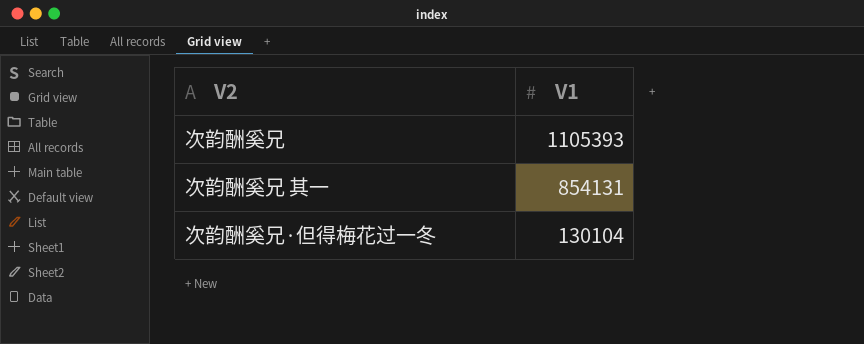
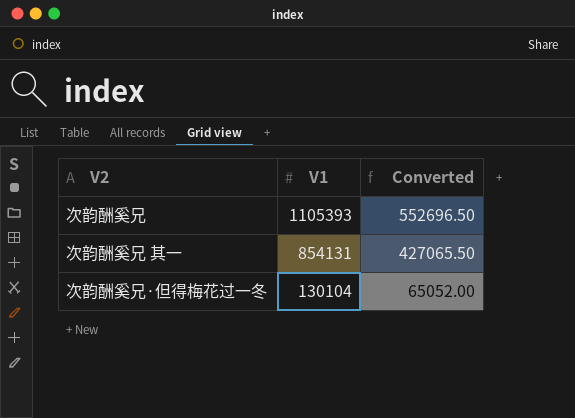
column Converted | formula: none -> [V1] * 0.5

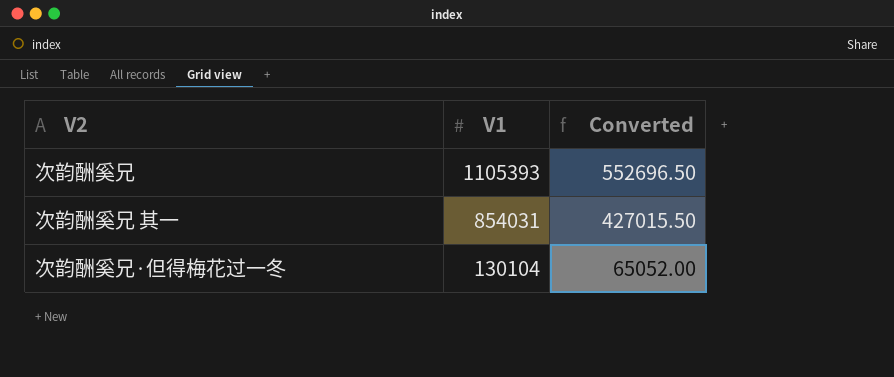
次韵酬奚兄 其一 | V1: 854131 -> 854031
次韵酬奚兄 其一 | Converted: 427065.50 -> 427015.50

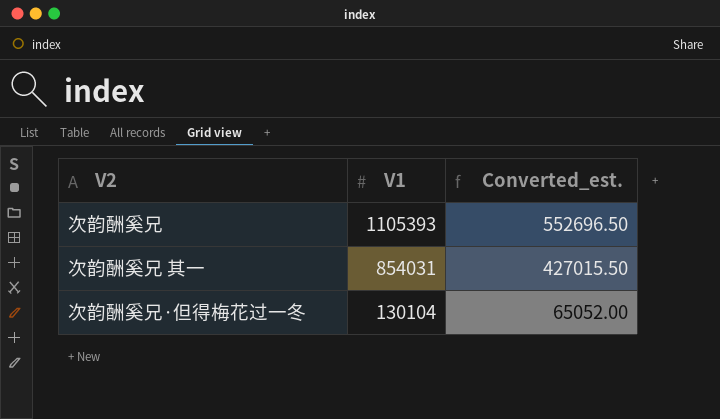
column name: Converted -> Converted_est.

